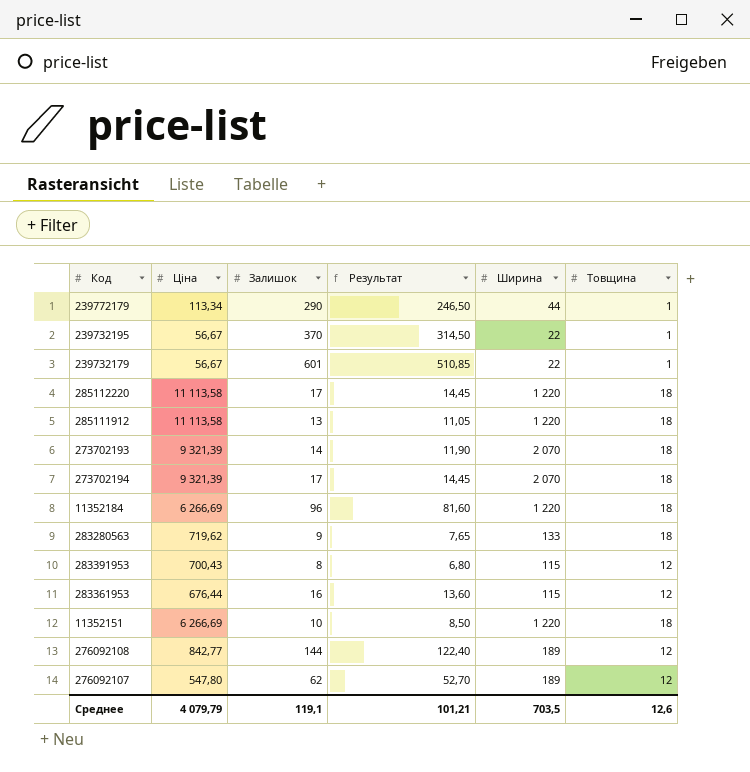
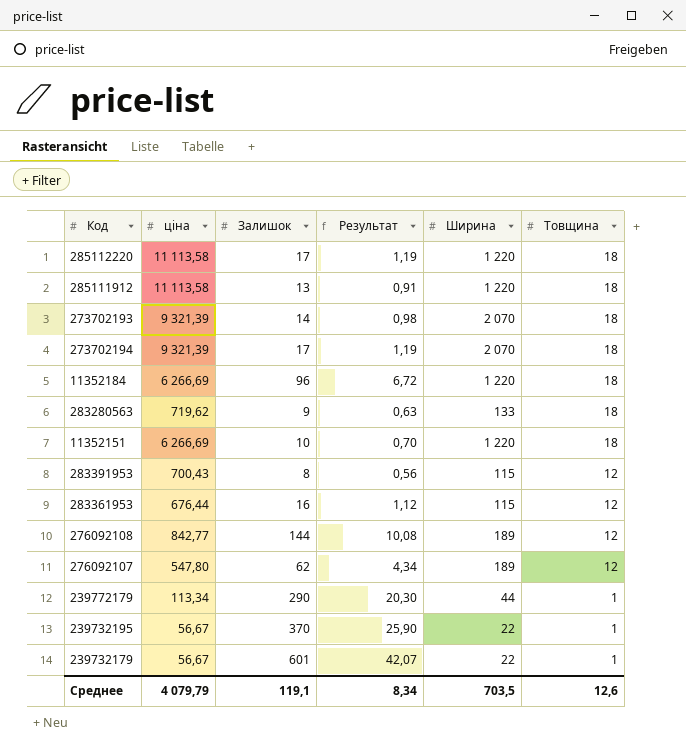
row order: none -> Товщина descending
column name: Ціна -> ціна
column Результат | formula: [Залишок] * 0,85 -> [Залишок] * 0,07
Среднее | Результат: 101,21 -> 8,34

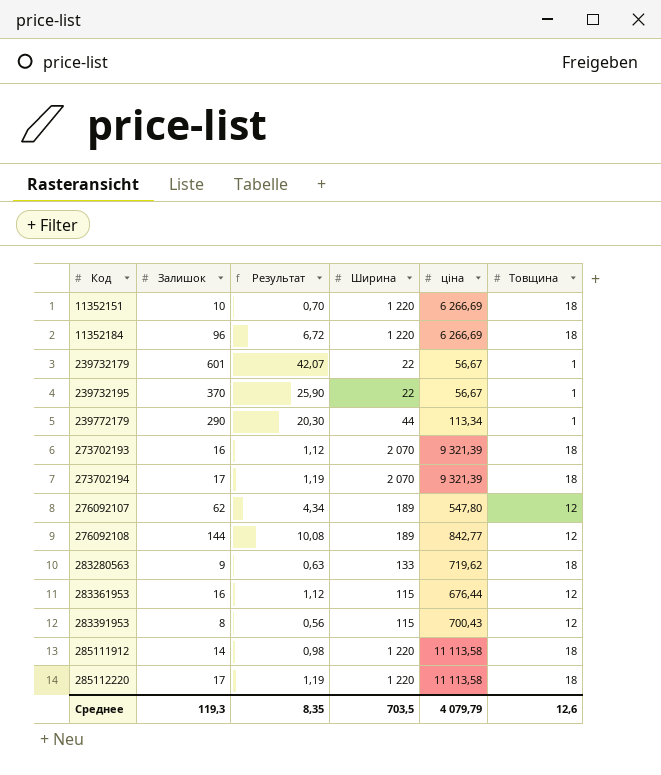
row order: Товщина descending -> Код ascending
column ціна | position: 2 -> 5
273702193 | Залишок: 14 -> 16
273702193 | Результат: 0,98 -> 1,12
285111912 | Залишок: 13 -> 14
285111912 | Результат: 0,91 -> 0,98
Среднее | Залишок: 119,1 -> 119,3
Среднее | Результат: 8,34 -> 8,35

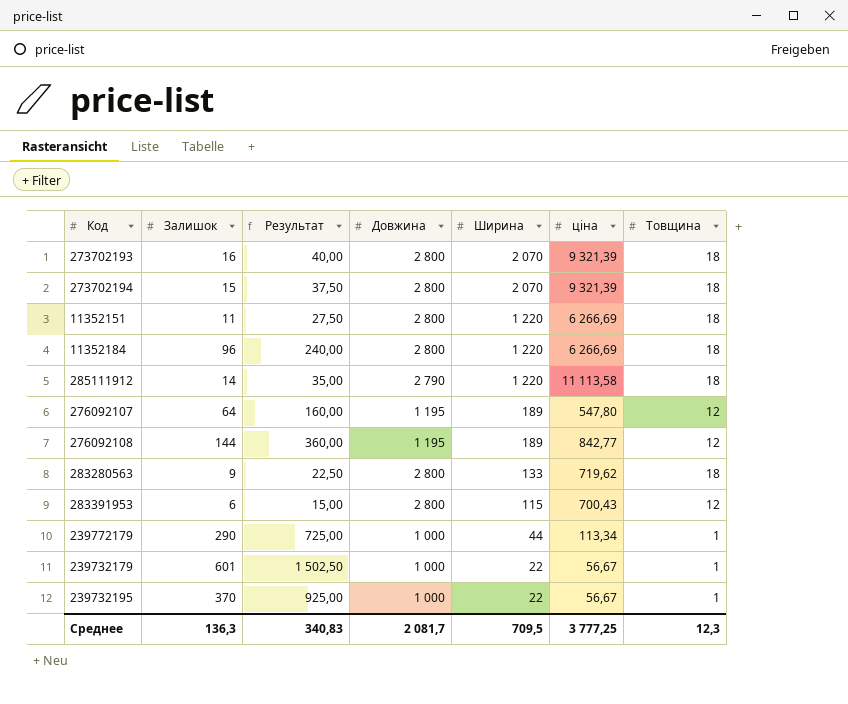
row order: Код ascending -> Ширина descending
column Результат | formula: [Залишок] * 0,07 -> [Залишок] * 2,5
column Довжина | position: none -> 4
row 283361953: 16 | 1,12 | 115 | 676,44 | 12 -> none
row 285112220: 17 | 1,19 | 1 220 | 11 113,58 | 18 -> none
273702194 | Залишок: 17 -> 15
11352151 | Залишок: 10 -> 11
276092107 | Залишок: 62 -> 64
283391953 | Залишок: 8 -> 6
Среднее | Залишок: 119,3 -> 136,3
Среднее | Результат: 8,35 -> 340,83
Среднее | Ширина: 703,5 -> 709,5
Среднее | ціна: 4 079,79 -> 3 777,25
Среднее | Товщина: 12,6 -> 12,3

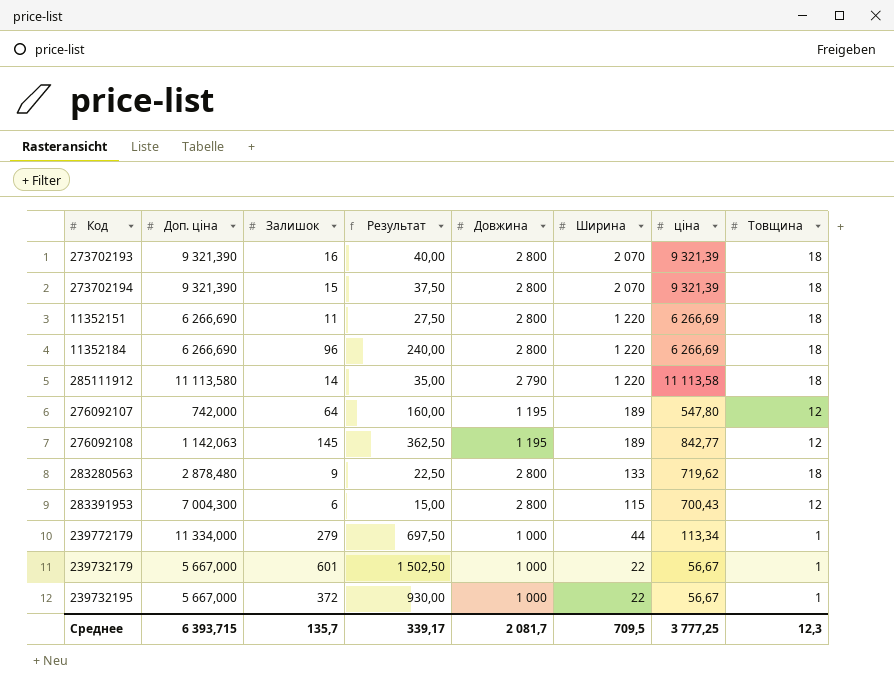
column Доп. ціна | position: none -> 2
276092108 | Залишок: 144 -> 145
276092108 | Результат: 360,00 -> 362,50
239772179 | Залишок: 290 -> 279
239772179 | Результат: 725,00 -> 697,50
239732195 | Залишок: 370 -> 372
239732195 | Результат: 925,00 -> 930,00
Среднее | Залишок: 136,3 -> 135,7
Среднее | Результат: 340,83 -> 339,17

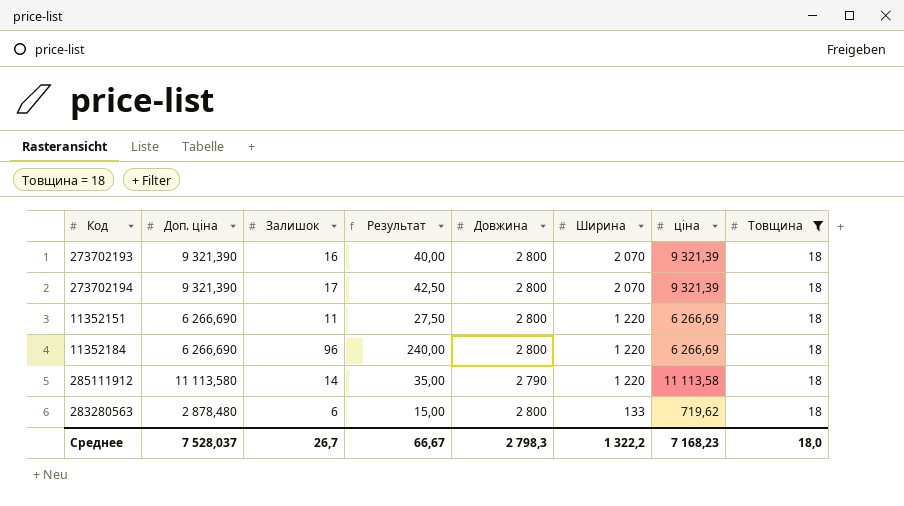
filter: none -> Товщина = 18
273702194 | Залишок: 15 -> 17
273702194 | Результат: 37,50 -> 42,50
283280563 | Залишок: 9 -> 6
283280563 | Результат: 22,50 -> 15,00
Среднее | Доп. ціна: 6 393,715 -> 7 528,037
Среднее | Залишок: 135,7 -> 26,7
Среднее | Результат: 339,17 -> 66,67
Среднее | Довжина: 2 081,7 -> 2 798,3
Среднее | Ширина: 709,5 -> 1 322,2
Среднее | ціна: 3 777,25 -> 7 168,23
Среднее | Товщина: 12,3 -> 18,0

